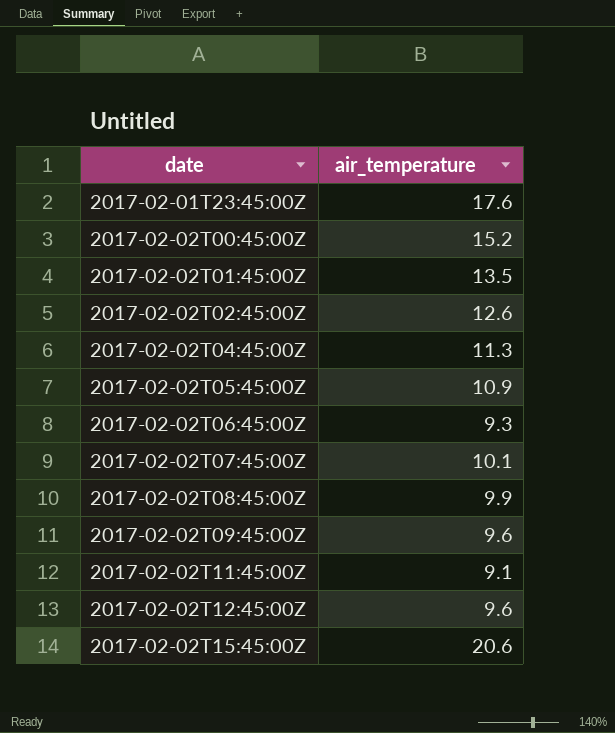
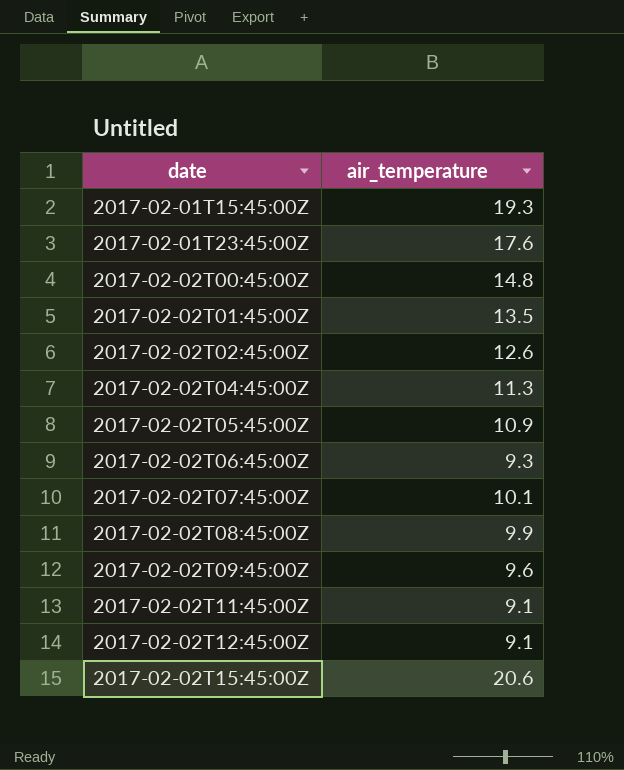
row 2017-02-01T15:45:00Z: none -> 19.3
2017-02-02T00:45:00Z | air_temperature: 15.2 -> 14.8
2017-02-02T12:45:00Z | air_temperature: 9.6 -> 9.1

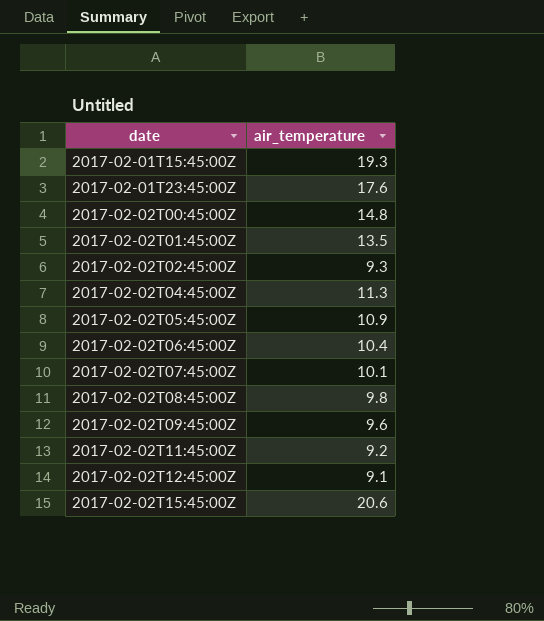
2017-02-02T02:45:00Z | air_temperature: 12.6 -> 9.3
2017-02-02T06:45:00Z | air_temperature: 9.3 -> 10.4
2017-02-02T08:45:00Z | air_temperature: 9.9 -> 9.8
2017-02-02T11:45:00Z | air_temperature: 9.1 -> 9.2

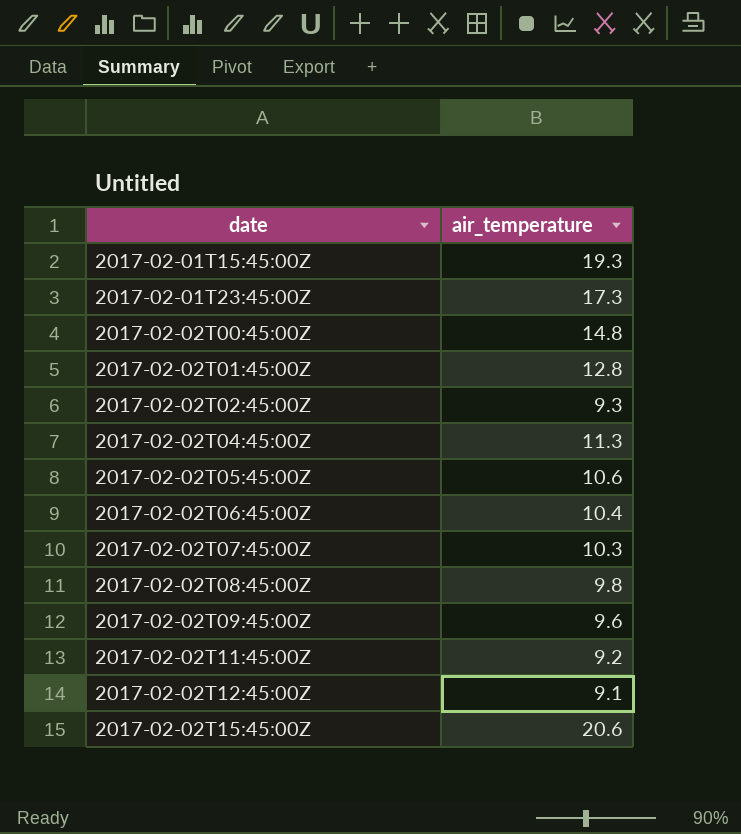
2017-02-01T23:45:00Z | air_temperature: 17.6 -> 17.3
2017-02-02T01:45:00Z | air_temperature: 13.5 -> 12.8
2017-02-02T05:45:00Z | air_temperature: 10.9 -> 10.6
2017-02-02T07:45:00Z | air_temperature: 10.1 -> 10.3

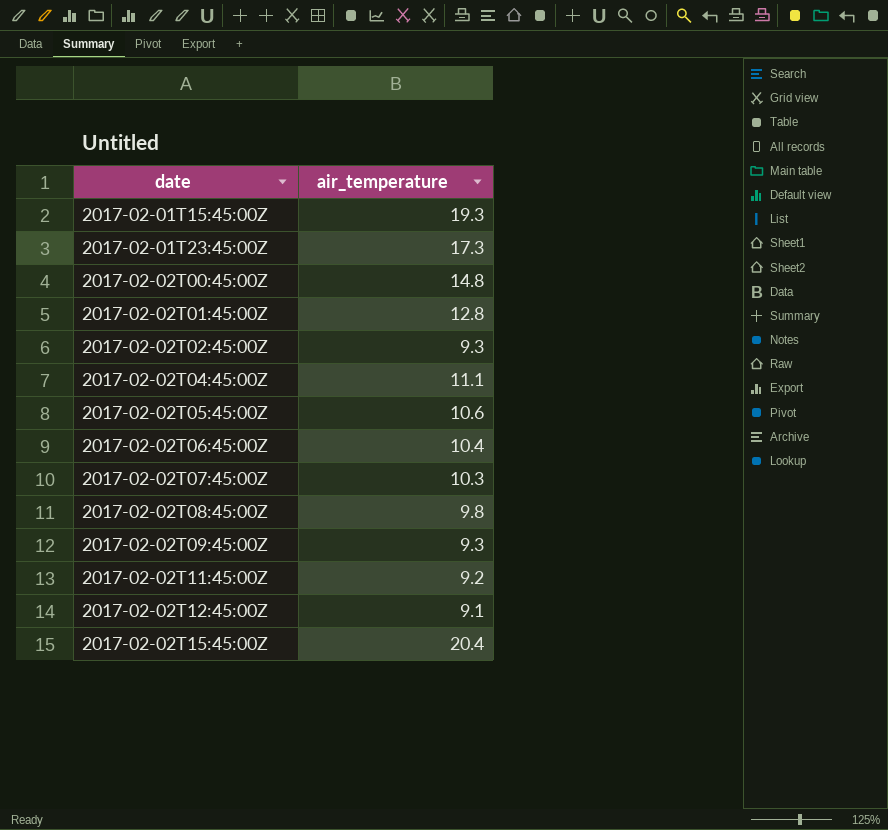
2017-02-02T04:45:00Z | air_temperature: 11.3 -> 11.1
2017-02-02T09:45:00Z | air_temperature: 9.6 -> 9.3
2017-02-02T15:45:00Z | air_temperature: 20.6 -> 20.4

